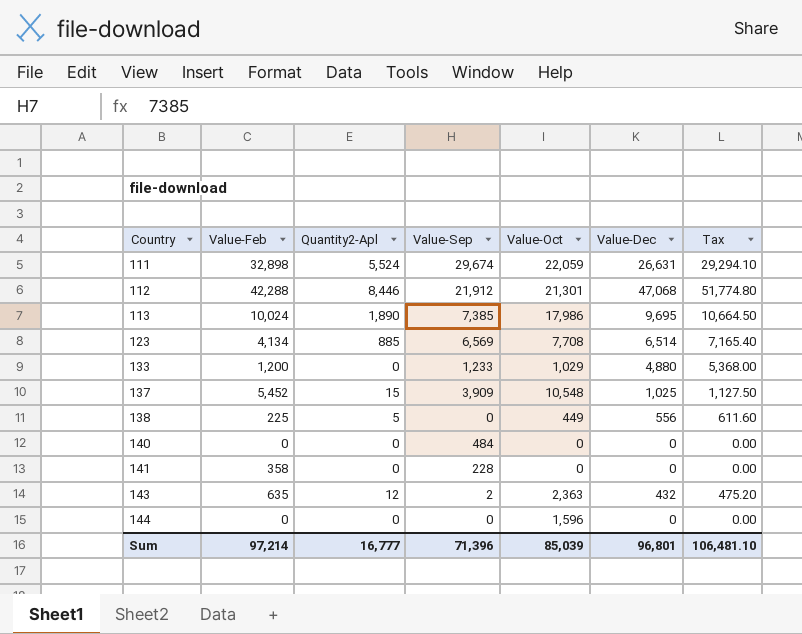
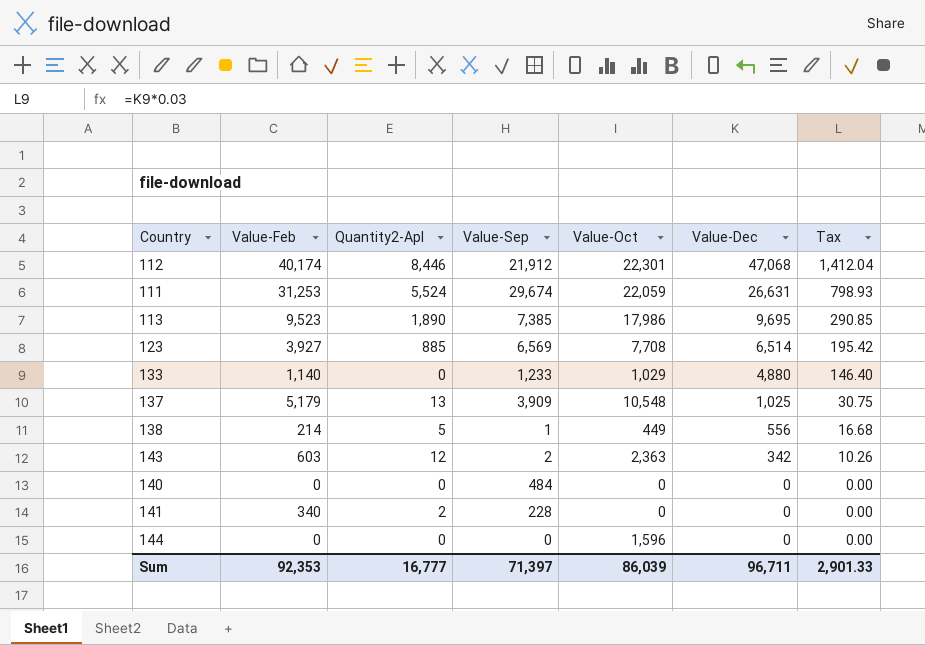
row order: Country ascending -> Value-Dec descending
column Tax | formula: [Value-Dec] * 1.1 -> [Value-Dec] * 0.03
112 | Value-Feb: 42,288 -> 40,174
112 | Value-Oct: 21,301 -> 22,301
111 | Value-Feb: 32,898 -> 31,253
113 | Value-Feb: 10,024 -> 9,523
123 | Value-Feb: 4,134 -> 3,927
133 | Value-Feb: 1,200 -> 1,140
137 | Value-Feb: 5,452 -> 5,179
137 | Quantity2-Apl: 15 -> 13
138 | Value-Feb: 225 -> 214
138 | Value-Sep: 0 -> 1
143 | Value-Feb: 635 -> 603
143 | Value-Dec: 432 -> 342
141 | Value-Feb: 358 -> 340
141 | Quantity2-Apl: 0 -> 2
Sum | Value-Feb: 97,214 -> 92,353
Sum | Value-Sep: 71,396 -> 71,397
Sum | Value-Oct: 85,039 -> 86,039
Sum | Value-Dec: 96,801 -> 96,711
Sum | Tax: 106,481.10 -> 2,901.33

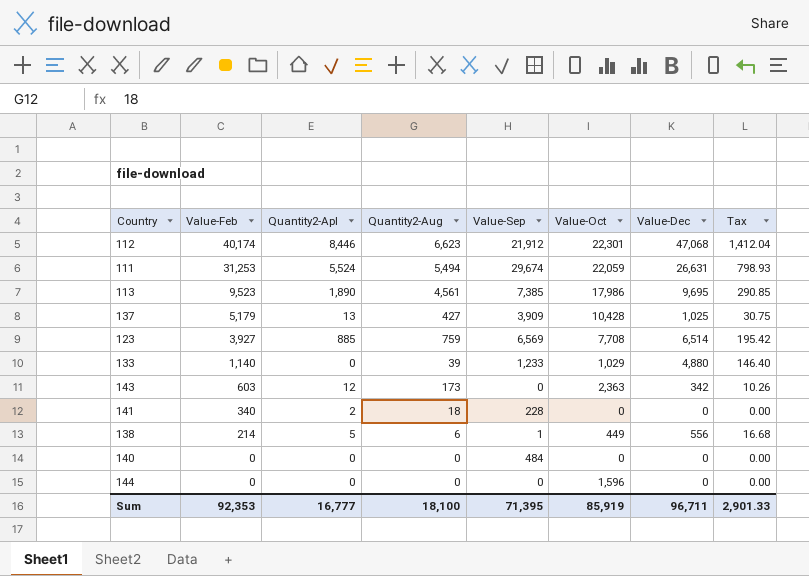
row order: Value-Dec descending -> Value-Feb descending
column Quantity2-Aug | position: none -> 4
137 | Value-Oct: 10,548 -> 10,428
143 | Value-Sep: 2 -> 0
Sum | Value-Sep: 71,397 -> 71,395
Sum | Value-Oct: 86,039 -> 85,919

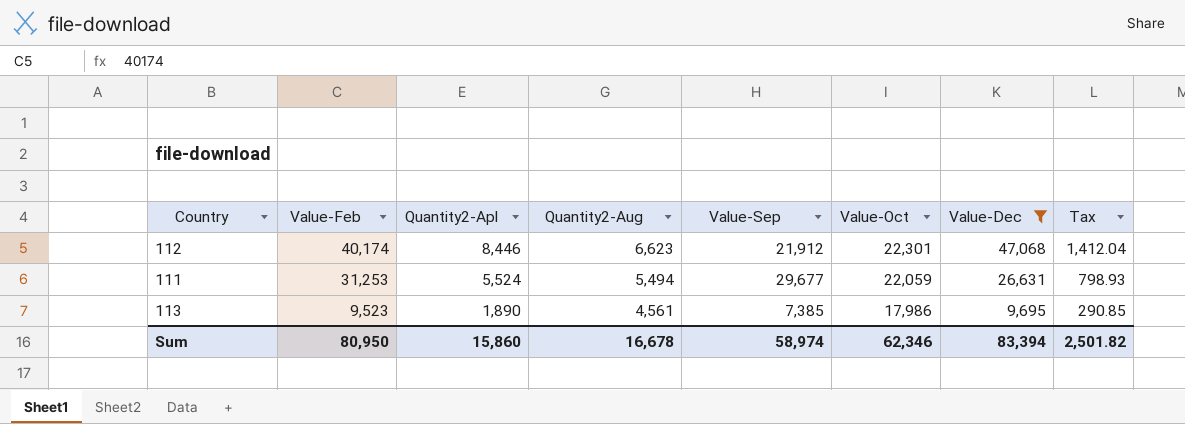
filter: none -> Value-Dec >= 9,695
111 | Value-Sep: 29,674 -> 29,677
Sum | Value-Feb: 92,353 -> 80,950
Sum | Quantity2-Apl: 16,777 -> 15,860
Sum | Quantity2-Aug: 18,100 -> 16,678
Sum | Value-Sep: 71,395 -> 58,974
Sum | Value-Oct: 85,919 -> 62,346
Sum | Value-Dec: 96,711 -> 83,394
Sum | Tax: 2,901.33 -> 2,501.82

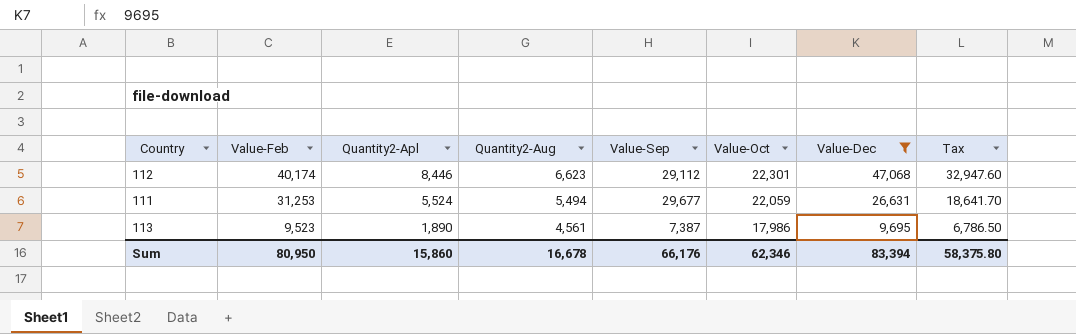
column Tax | formula: [Value-Dec] * 0.03 -> [Value-Dec] * 0.7
112 | Value-Sep: 21,912 -> 29,112
113 | Value-Sep: 7,385 -> 7,387
Sum | Value-Sep: 58,974 -> 66,176
Sum | Tax: 2,501.82 -> 58,375.80

